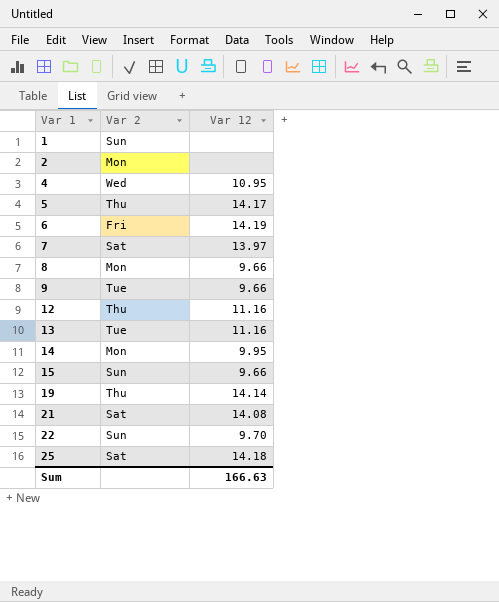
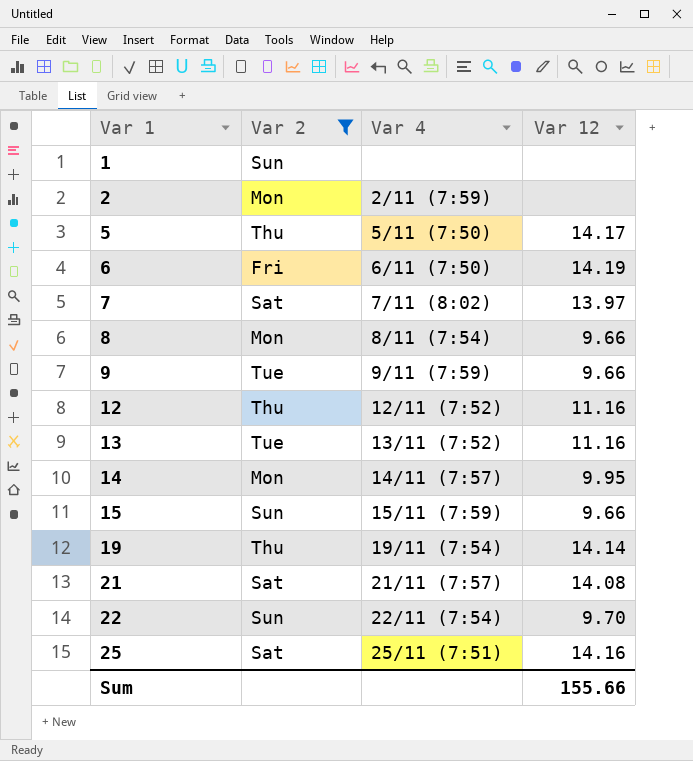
filter: none -> Var 2 != Wed
column Var 4 | position: none -> 3
25 | Var 12: 14.18 -> 14.16
Sum | Var 12: 166.63 -> 155.66

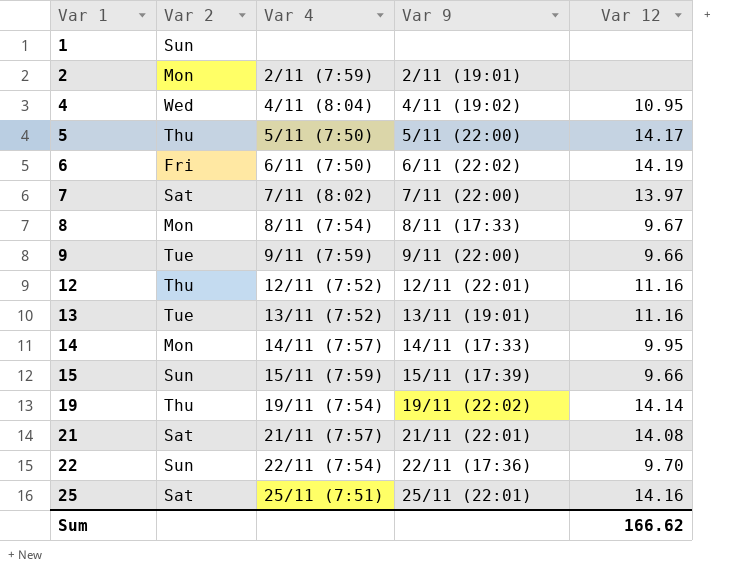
filter: Var 2 != Wed -> none
column Var 9 | position: none -> 4
8 | Var 12: 9.66 -> 9.67
Sum | Var 12: 155.66 -> 166.62

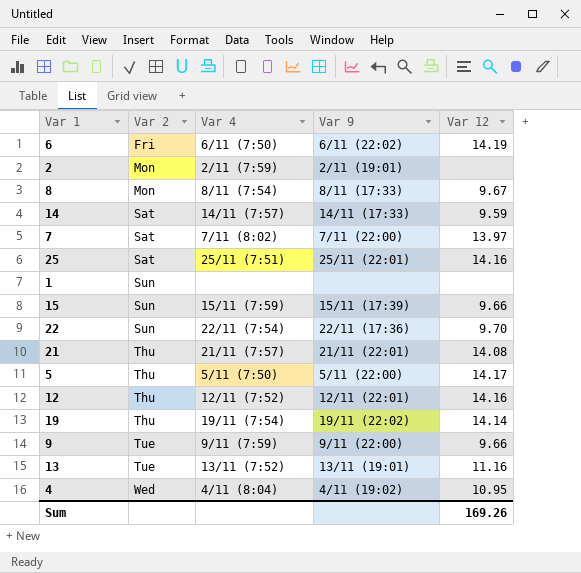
row order: Var 1 ascending -> Var 2 ascending
14 | Var 2: Mon -> Sat
14 | Var 12: 9.95 -> 9.59
21 | Var 2: Sat -> Thu
12 | Var 12: 11.16 -> 14.16
Sum | Var 12: 166.62 -> 169.26

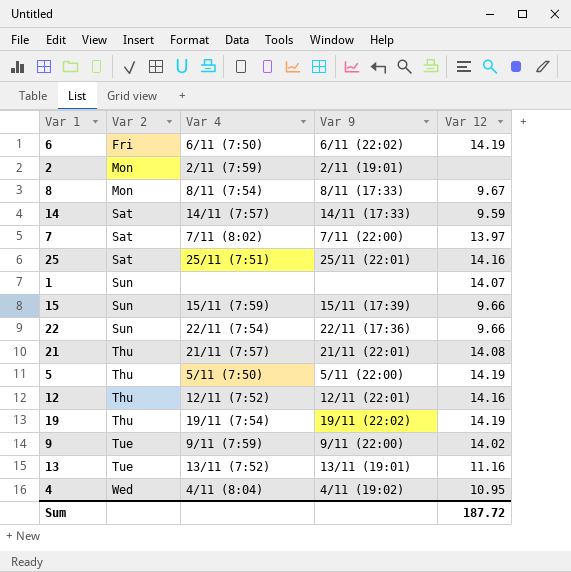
1 | Var 12: none -> 14.07
22 | Var 12: 9.70 -> 9.66
5 | Var 12: 14.17 -> 14.19
19 | Var 12: 14.14 -> 14.19
9 | Var 12: 9.66 -> 14.02
Sum | Var 12: 169.26 -> 187.72

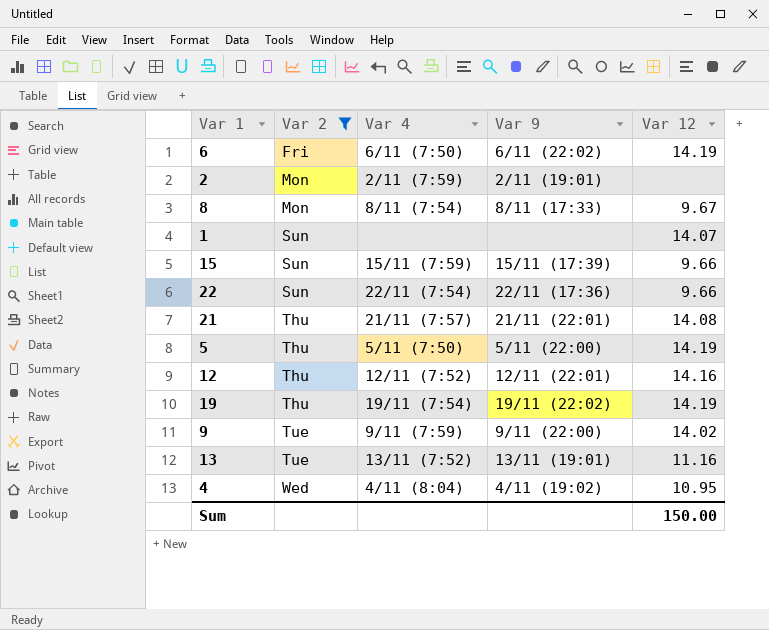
filter: none -> Var 2 != Sat
Sum | Var 12: 187.72 -> 150.00

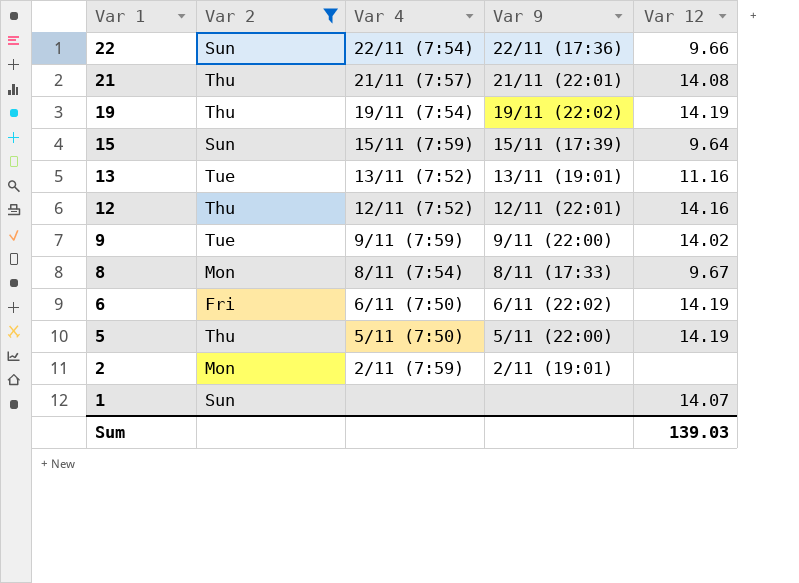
row order: Var 2 ascending -> Var 1 descending
row 4: Wed | 4/11 (8:04) | 4/11 (19:02) | 10.95 -> none
15 | Var 12: 9.66 -> 9.64
Sum | Var 12: 150.00 -> 139.03

